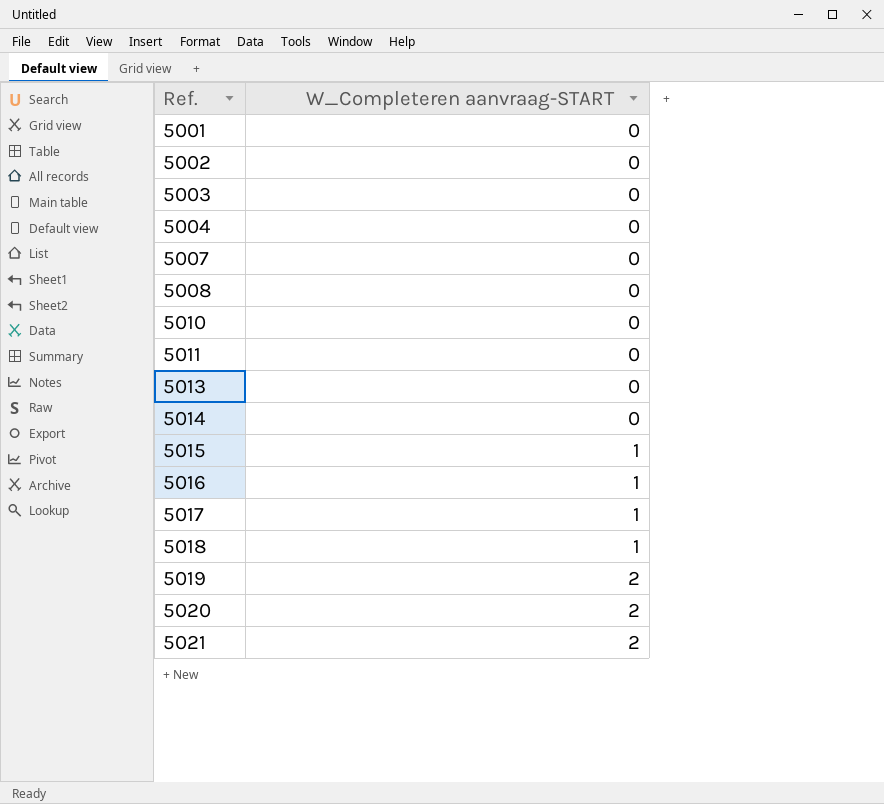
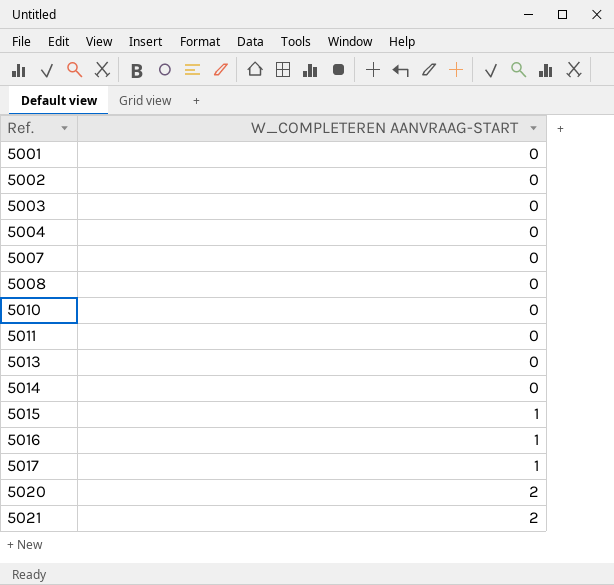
column name: W_Completeren aanvraag-START -> W_COMPLETEREN AANVRAAG-START
row 5018: 1 -> none
row 5019: 2 -> none

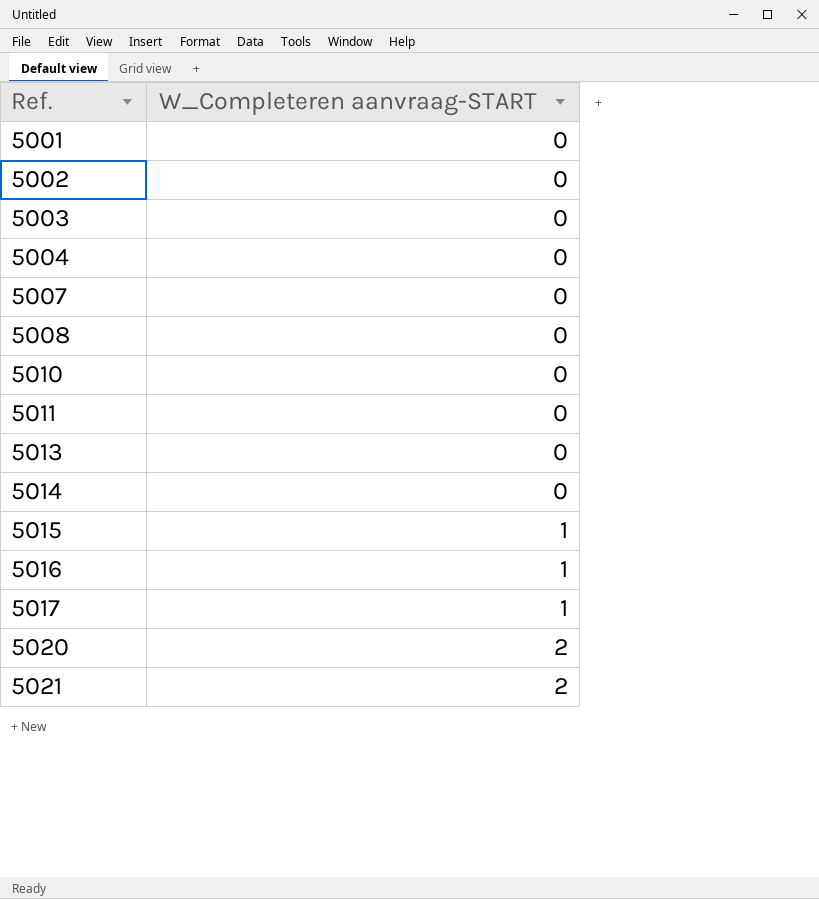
column name: W_COMPLETEREN AANVRAAG-START -> W_Completeren aanvraag-START

